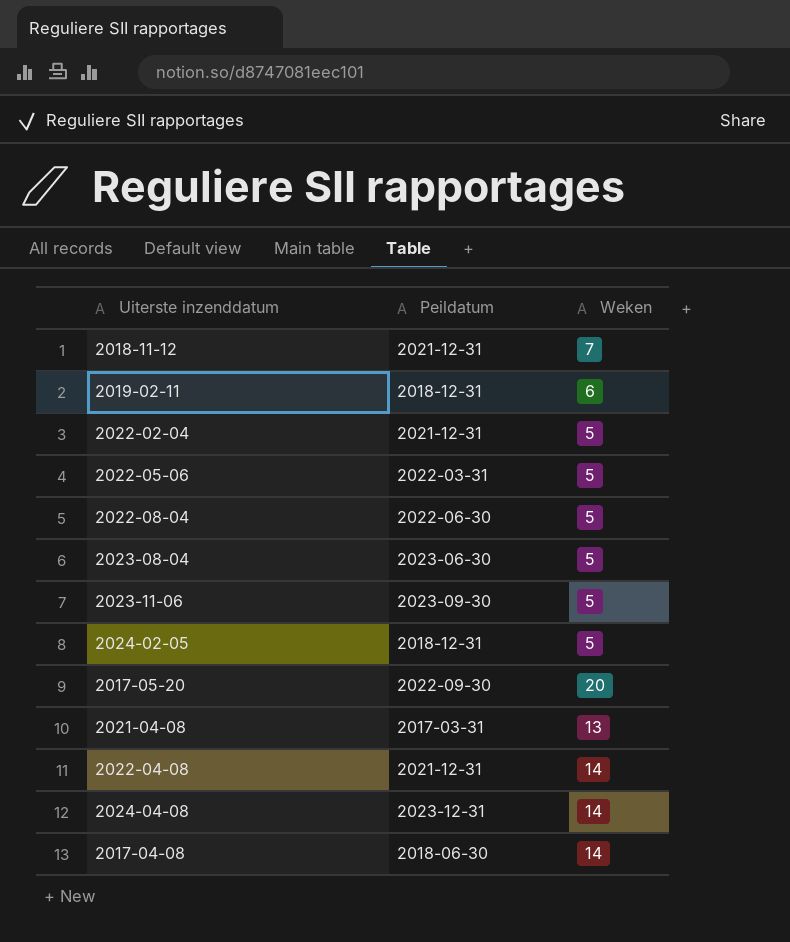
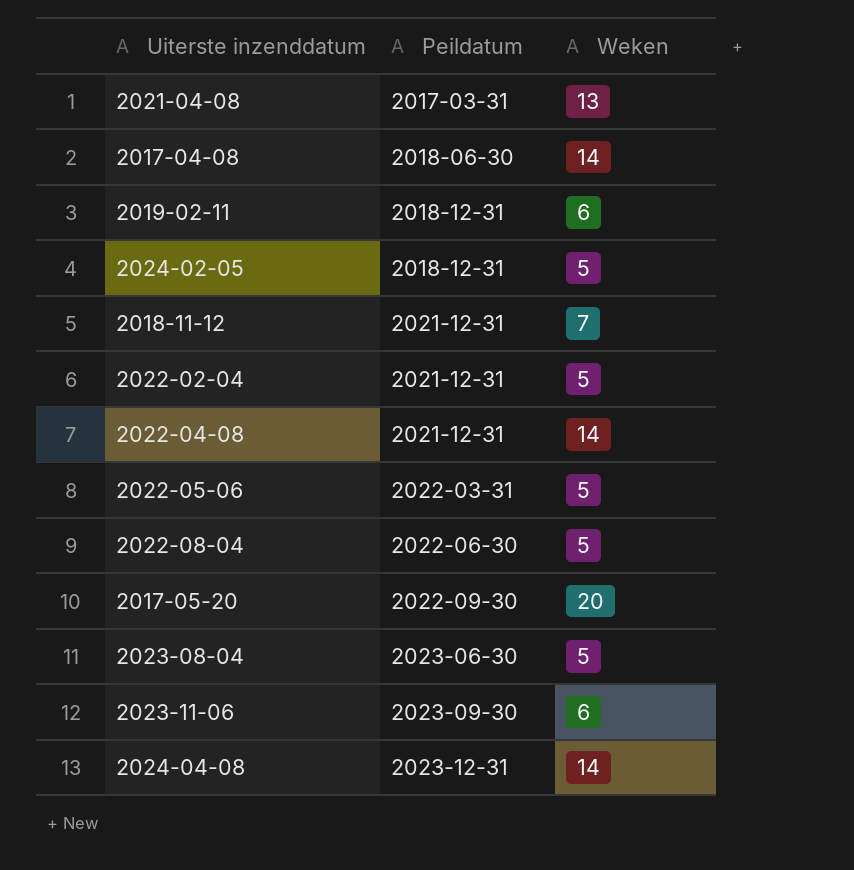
row order: none -> Peildatum ascending
2023-11-06 | Weken: 5 -> 6

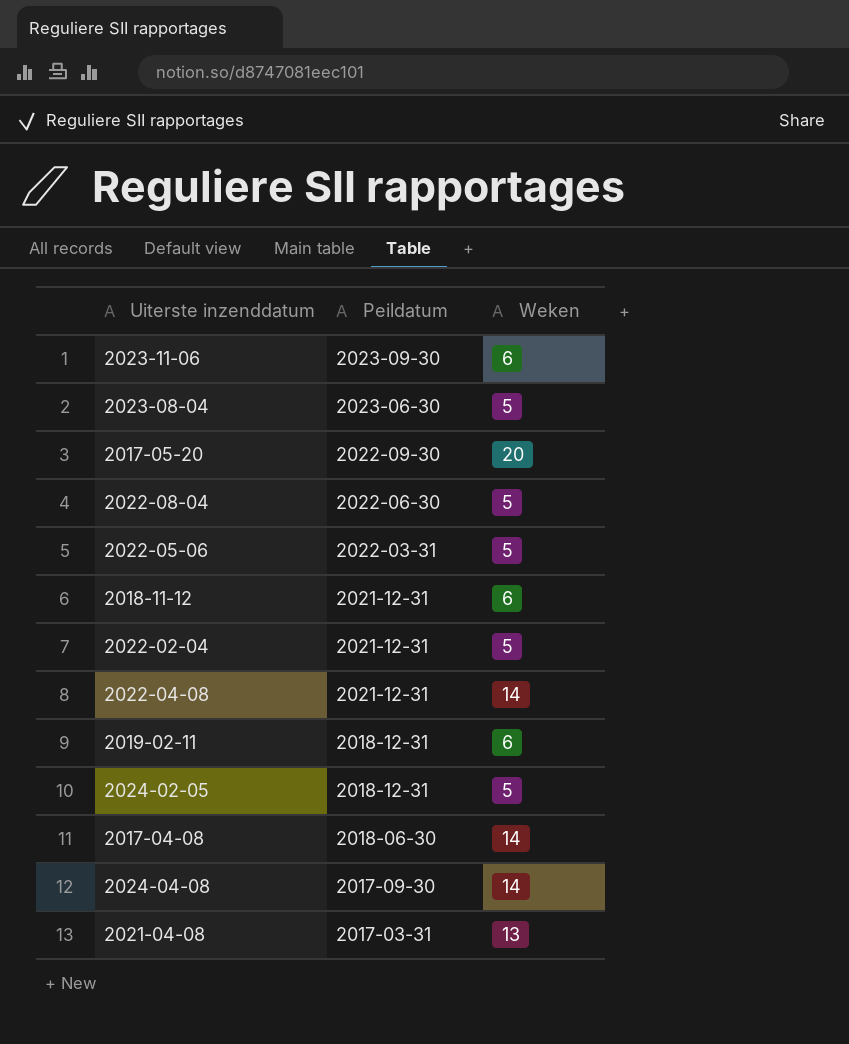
row order: Peildatum ascending -> Peildatum descending
2018-11-12 | Weken: 7 -> 6
2024-04-08 | Peildatum: 2023-12-31 -> 2017-09-30

